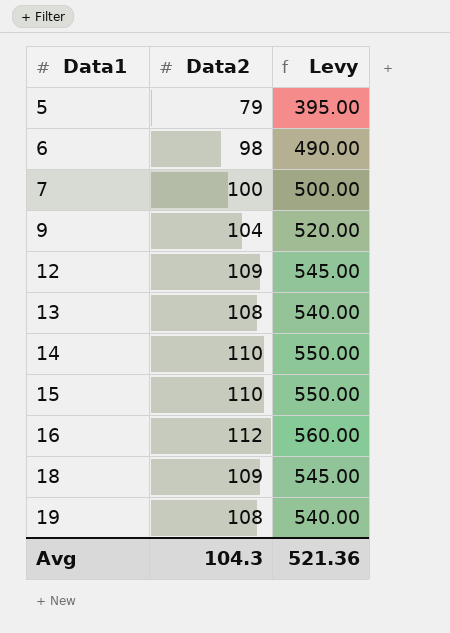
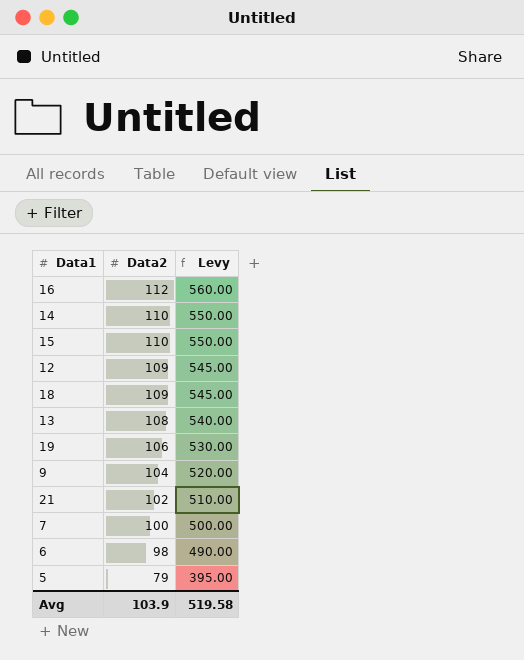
row order: Data1 ascending -> Data2 descending
19 | Data2: 108 -> 106
19 | Levy: 540.00 -> 530.00
row 21: none -> 102 | 510.00
Avg | Data2: 104.3 -> 103.9
Avg | Levy: 521.36 -> 519.58

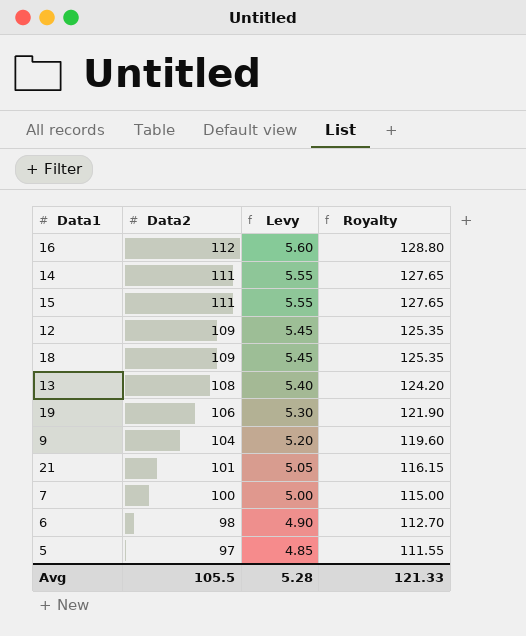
column Levy | formula: [Data2] * 5 -> [Data2] * 0.05
column Royalty | formula: none -> [Data2] * 1.15
14 | Data2: 110 -> 111
15 | Data2: 110 -> 111
21 | Data2: 102 -> 101
5 | Data2: 79 -> 97
Avg | Data2: 103.9 -> 105.5
Avg | Levy: 519.58 -> 5.28

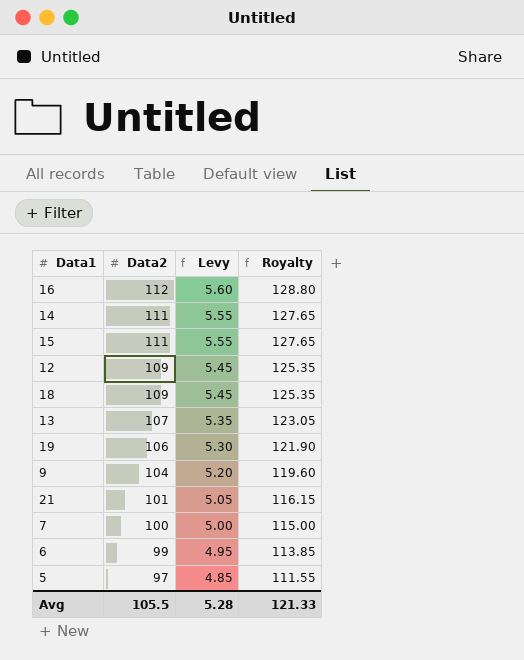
13 | Data2: 108 -> 107
13 | Levy: 5.40 -> 5.35
13 | Royalty: 124.20 -> 123.05
6 | Data2: 98 -> 99
6 | Levy: 4.90 -> 4.95
6 | Royalty: 112.70 -> 113.85

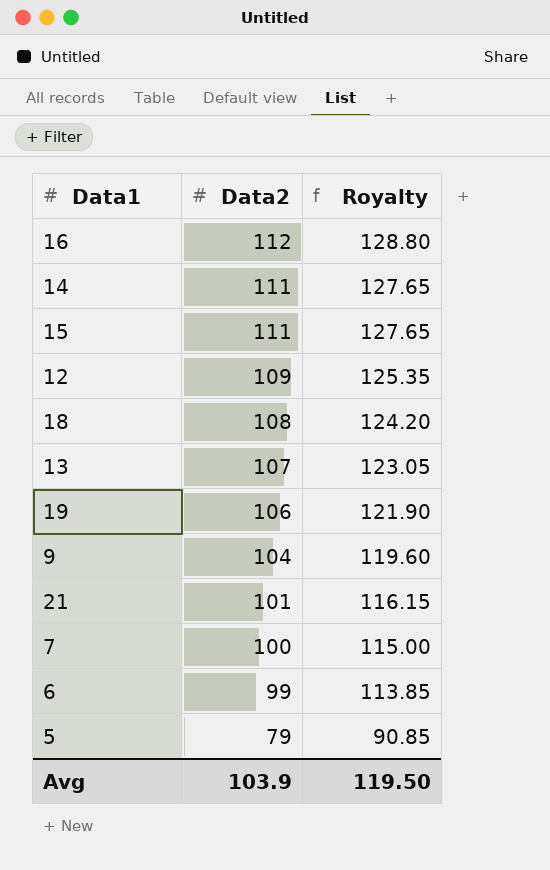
column Levy | formula: [Data2] * 0.05 -> none
18 | Data2: 109 -> 108
18 | Royalty: 125.35 -> 124.20
5 | Data2: 97 -> 79
5 | Royalty: 111.55 -> 90.85
Avg | Data2: 105.5 -> 103.9
Avg | Royalty: 121.33 -> 119.50

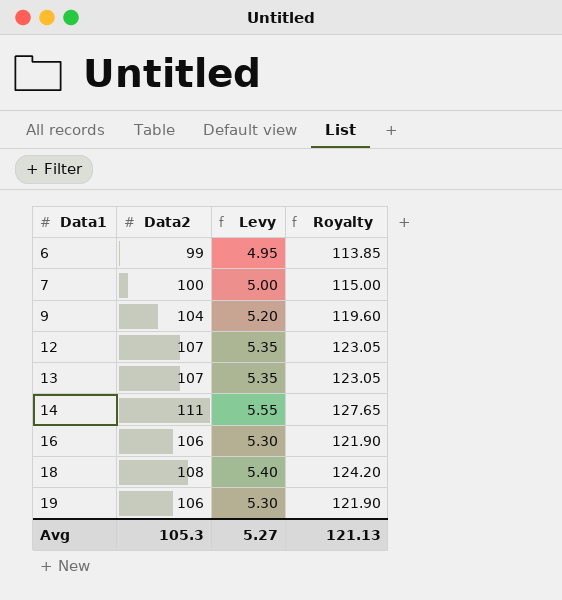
row order: Data2 descending -> Data1 ascending
column Levy | formula: none -> [Data2] * 0.05
row 15: 111 | 127.65 -> none
row 21: 101 | 116.15 -> none
row 5: 79 | 90.85 -> none
12 | Data2: 109 -> 107
12 | Royalty: 125.35 -> 123.05
16 | Data2: 112 -> 106
16 | Royalty: 128.80 -> 121.90
Avg | Data2: 103.9 -> 105.3
Avg | Royalty: 119.50 -> 121.13

